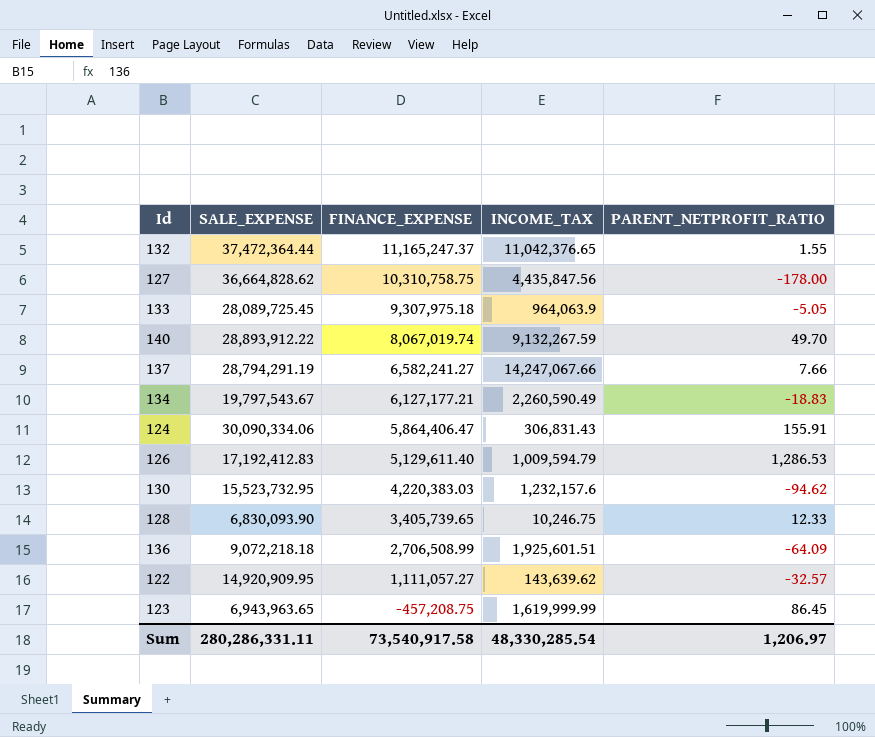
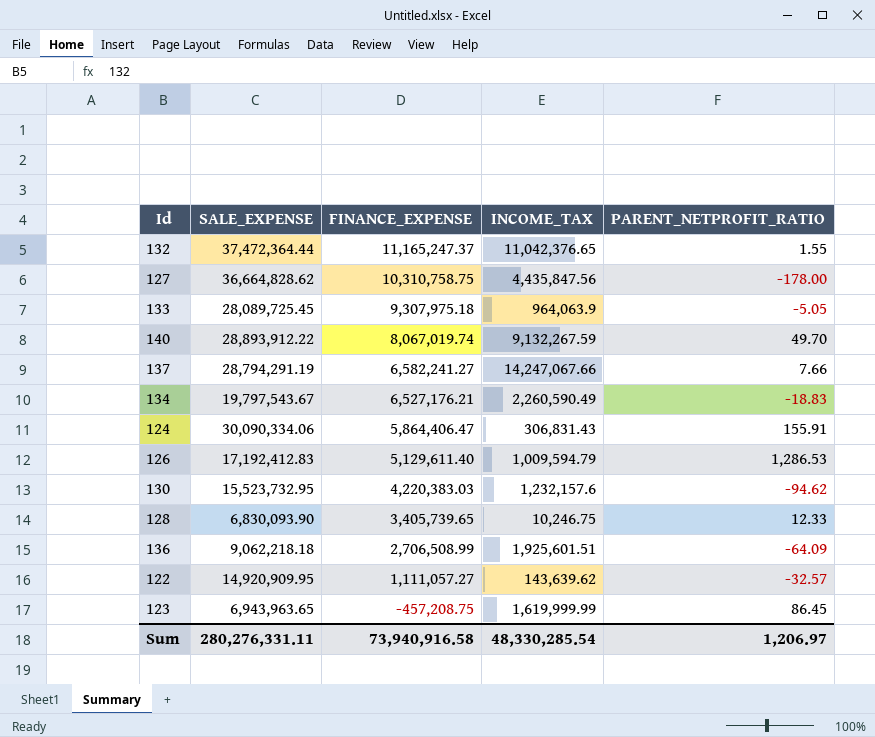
134 | FINANCE_EXPENSE: 6,127,177.21 -> 6,527,176.21
136 | SALE_EXPENSE: 9,072,218.18 -> 9,062,218.18
Sum | SALE_EXPENSE: 280,286,331.11 -> 280,276,331.11
Sum | FINANCE_EXPENSE: 73,540,917.58 -> 73,940,916.58

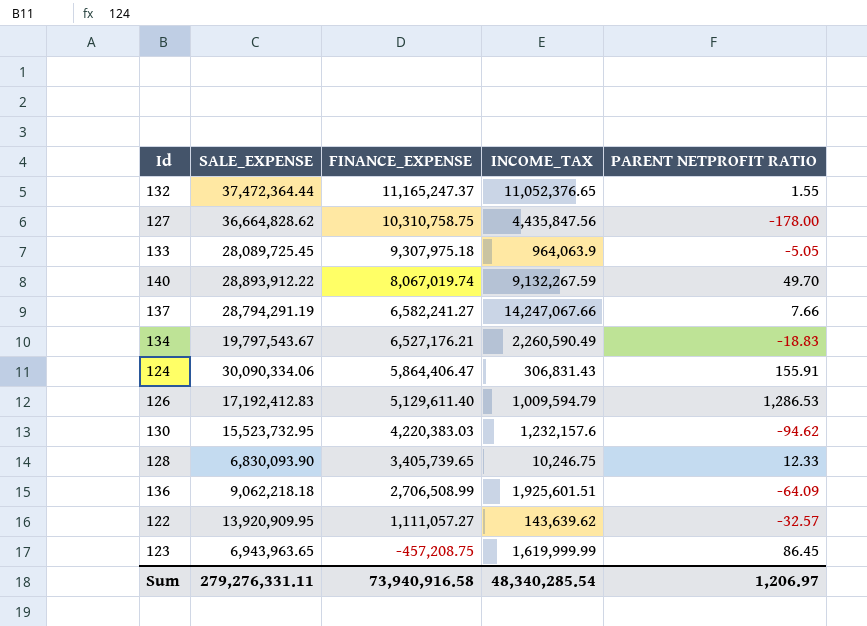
column name: PARENT_NETPROFIT_RATIO -> PARENT NETPROFIT RATIO
132 | INCOME_TAX: 11,042,376.65 -> 11,052,376.65
122 | SALE_EXPENSE: 14,920,909.95 -> 13,920,909.95
Sum | SALE_EXPENSE: 280,276,331.11 -> 279,276,331.11
Sum | INCOME_TAX: 48,330,285.54 -> 48,340,285.54

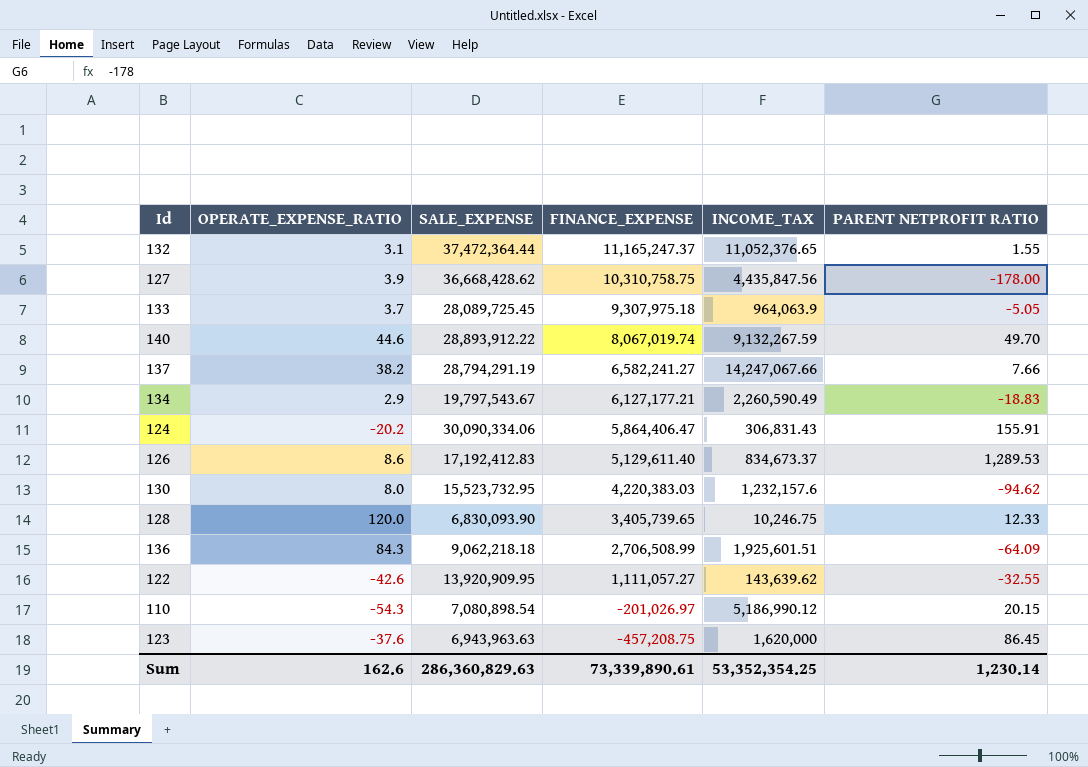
column OPERATE_EXPENSE_RATIO | position: none -> 2
127 | SALE_EXPENSE: 36,664,828.62 -> 36,668,428.62
134 | FINANCE_EXPENSE: 6,527,176.21 -> 6,127,177.21
126 | INCOME_TAX: 1,009,594.79 -> 834,673.37
126 | PARENT NETPROFIT RATIO: 1,286.53 -> 1,289.53
122 | PARENT NETPROFIT RATIO: -32.57 -> -32.55
row 110: none -> -54.3 | 7,080,898.54 | -201,026.97 | 5,186,990.12 | 20.15
123 | SALE_EXPENSE: 6,943,963.65 -> 6,943,963.63
123 | INCOME_TAX: 1,619,999.99 -> 1,620,000
Sum | SALE_EXPENSE: 279,276,331.11 -> 286,360,829.63
Sum | FINANCE_EXPENSE: 73,940,916.58 -> 73,339,890.61
Sum | INCOME_TAX: 48,340,285.54 -> 53,352,354.25
Sum | PARENT NETPROFIT RATIO: 1,206.97 -> 1,230.14

